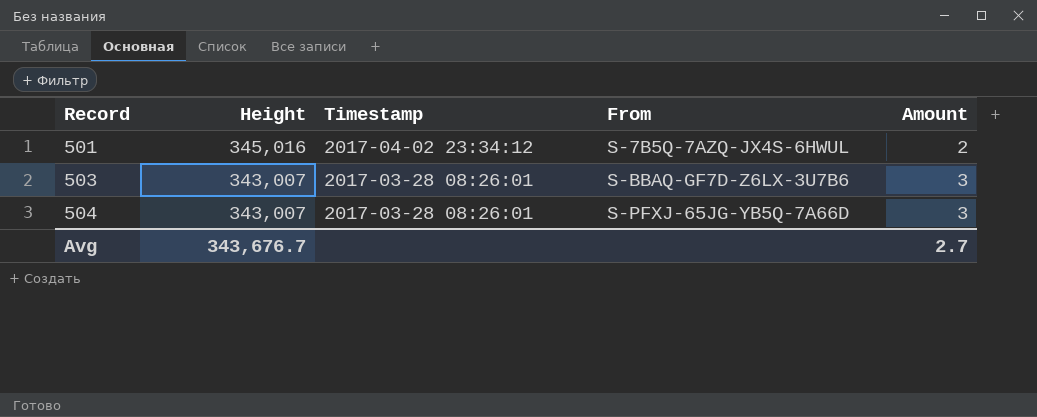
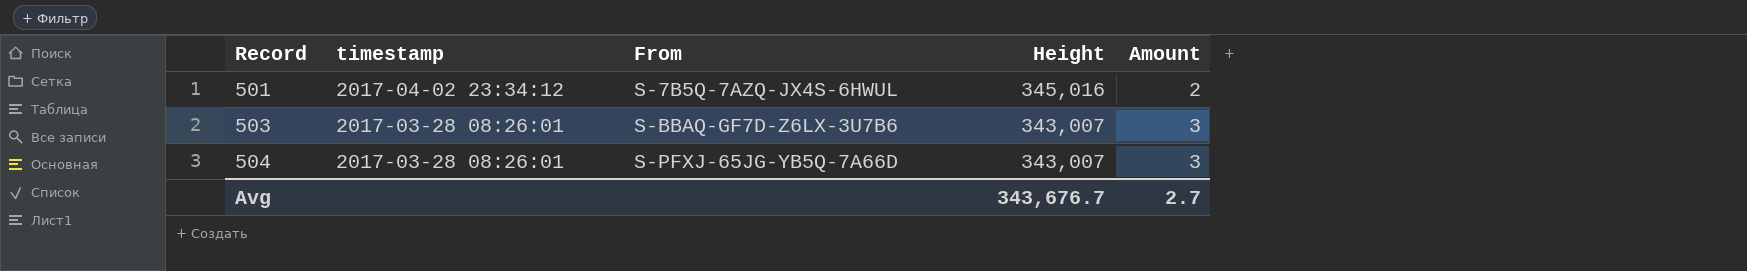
column name: Timestamp -> timestamp
column Height | position: 2 -> 4

